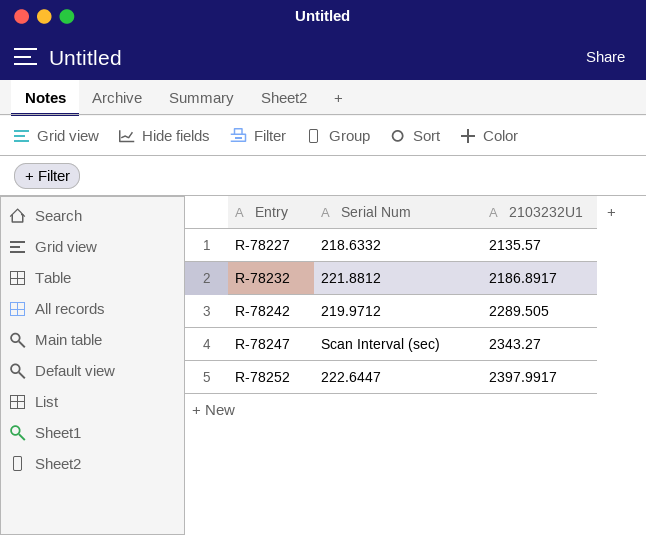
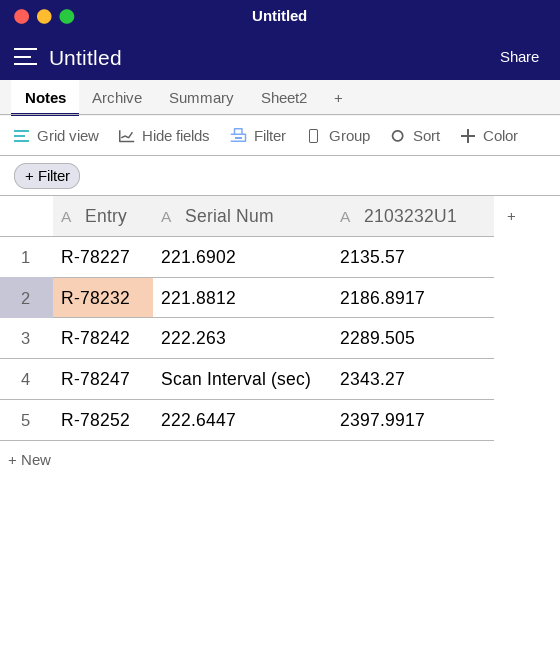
R-78227 | Serial Num: 218.6332 -> 221.6902
R-78242 | Serial Num: 219.9712 -> 222.263

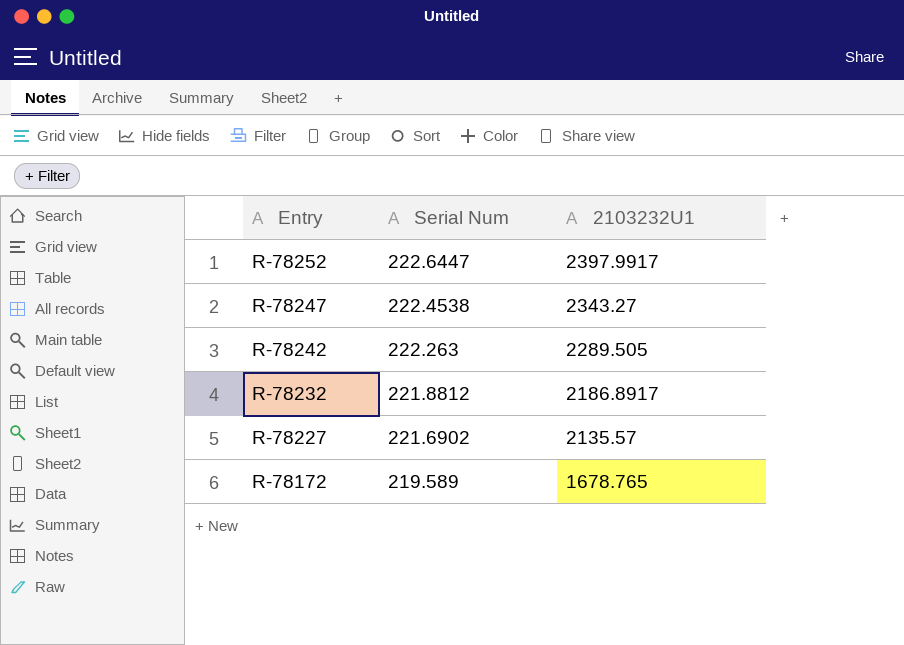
row order: Entry ascending -> Entry descending
R-78247 | Serial Num: Scan Interval (sec) -> 222.4538
row R-78172: none -> 219.589 | 1678.765

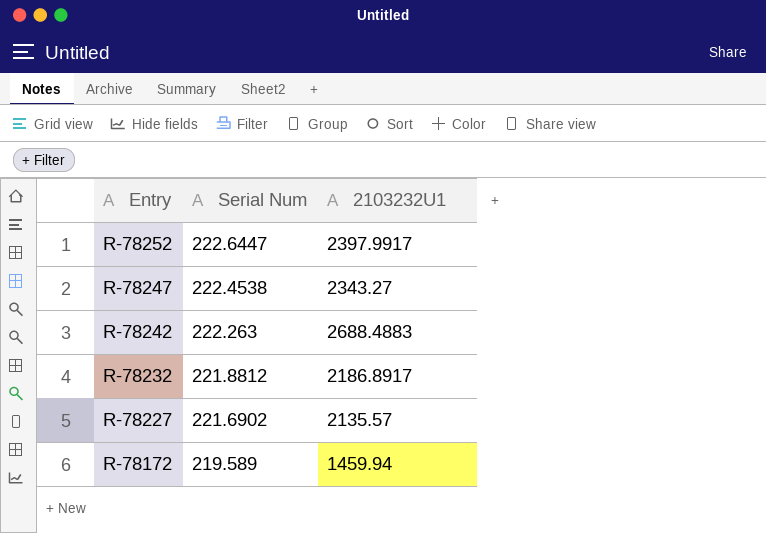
R-78242 | 2103232U1: 2289.505 -> 2688.4883
R-78172 | 2103232U1: 1678.765 -> 1459.94

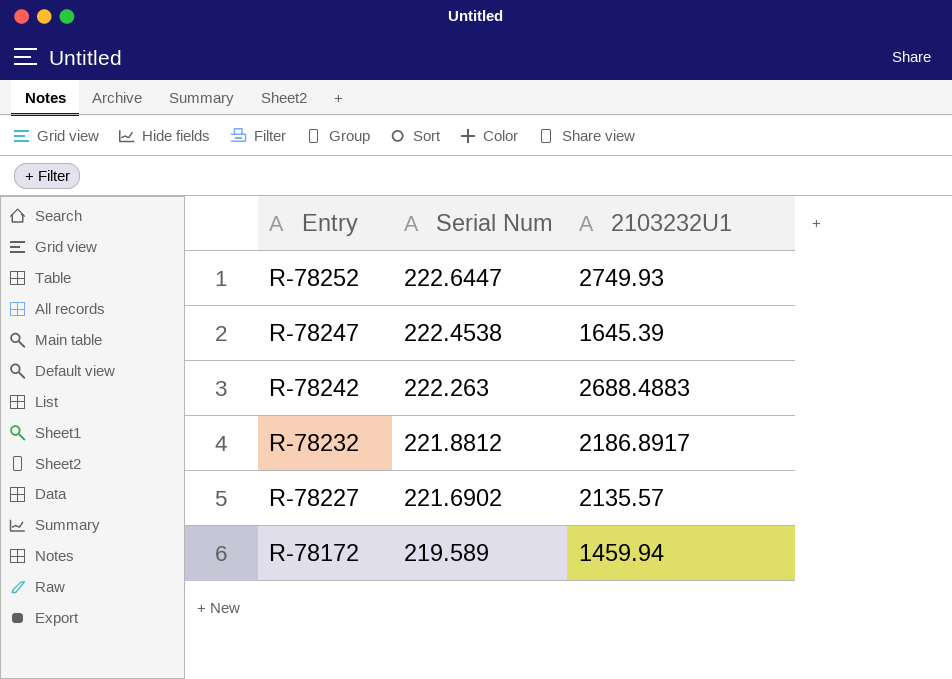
R-78252 | 2103232U1: 2397.9917 -> 2749.93
R-78247 | 2103232U1: 2343.27 -> 1645.39

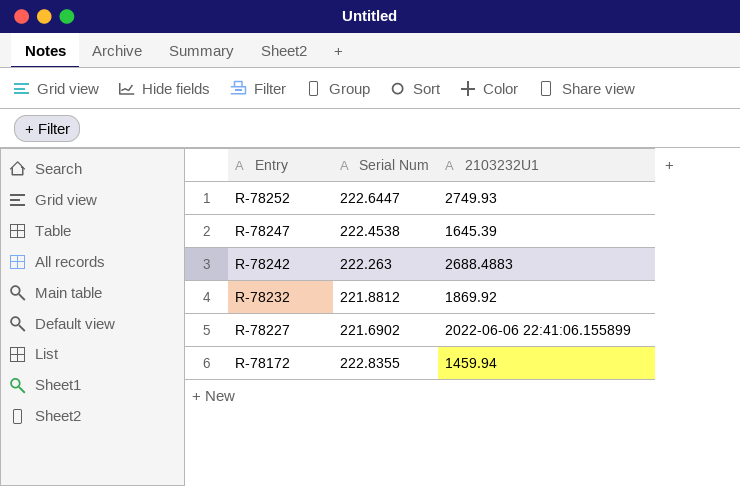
R-78232 | 2103232U1: 2186.8917 -> 1869.92
R-78227 | 2103232U1: 2135.57 -> 2022-06-06 22:41:06.155899
R-78172 | Serial Num: 219.589 -> 222.8355

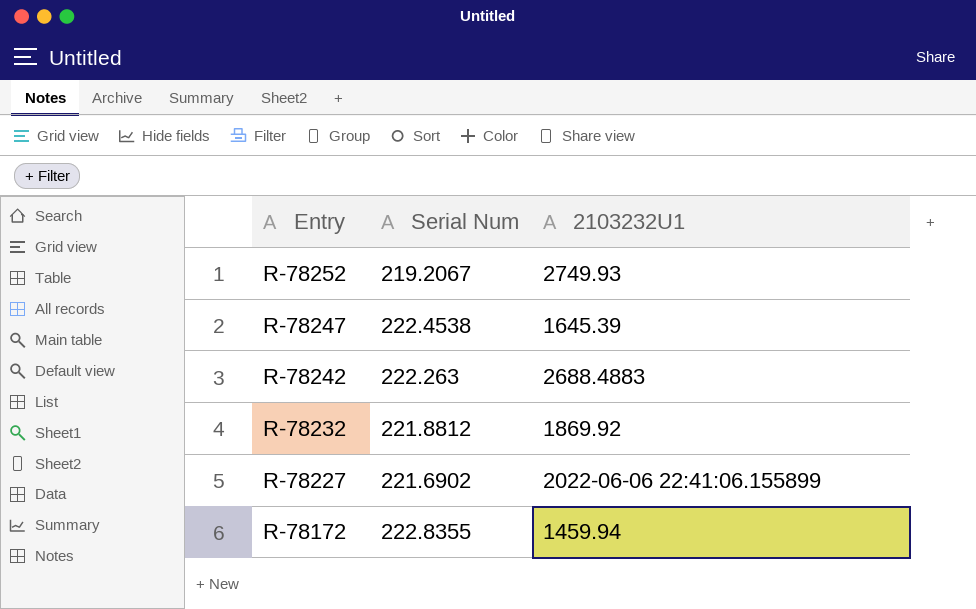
R-78252 | Serial Num: 222.6447 -> 219.2067

